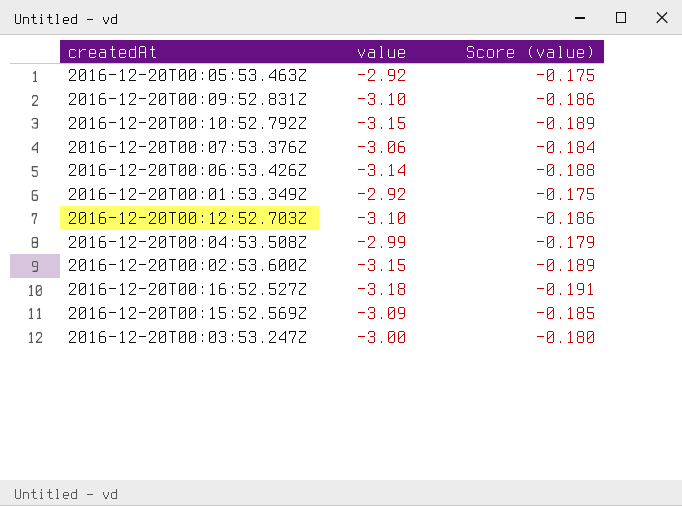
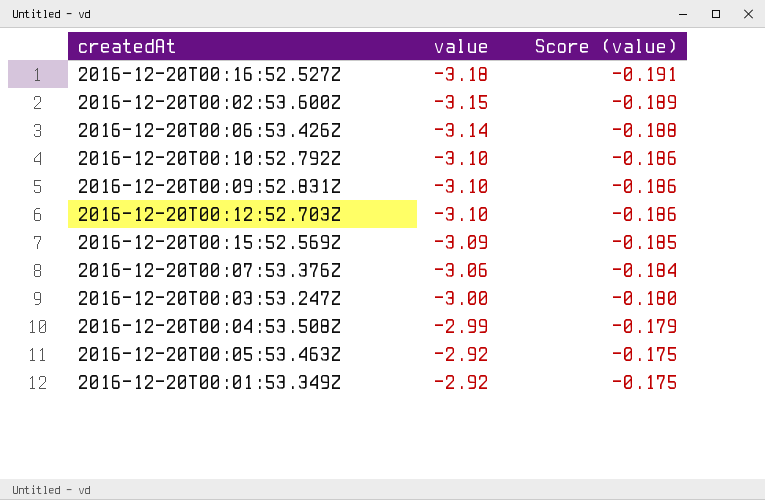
row order: none -> value ascending
2016-12-20T00:10:52.792Z | value: -3.15 -> -3.10
2016-12-20T00:10:52.792Z | Score (value): -0.189 -> -0.186

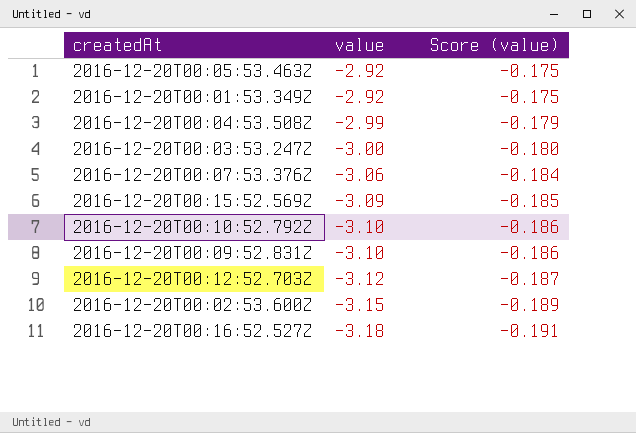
row order: value ascending -> value descending
row 2016-12-20T00:06:53.426Z: -3.14 | -0.188 -> none
2016-12-20T00:12:52.703Z | value: -3.10 -> -3.12
2016-12-20T00:12:52.703Z | Score (value): -0.186 -> -0.187

